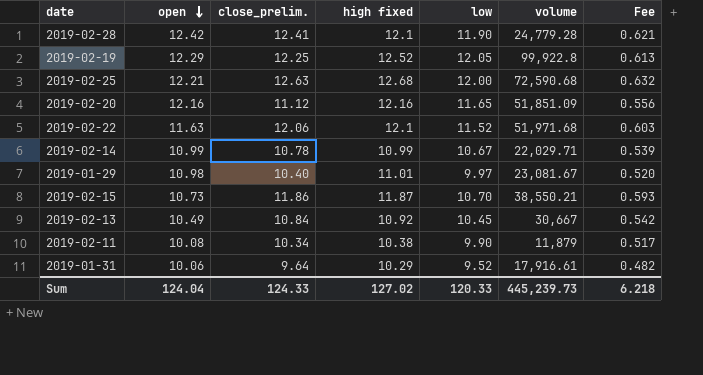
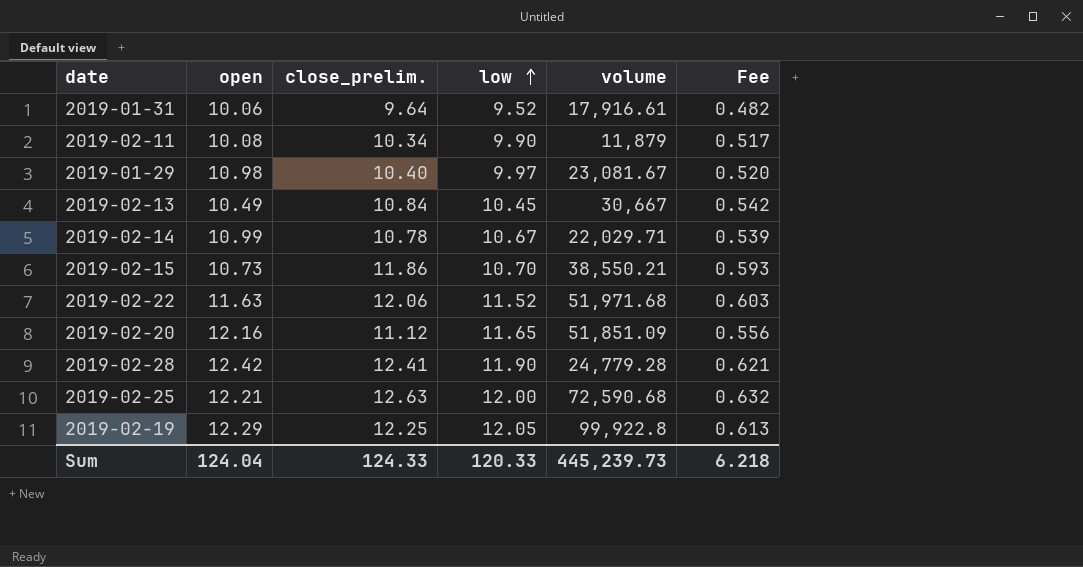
row order: open descending -> low ascending
column high fixed | position: 4 -> none

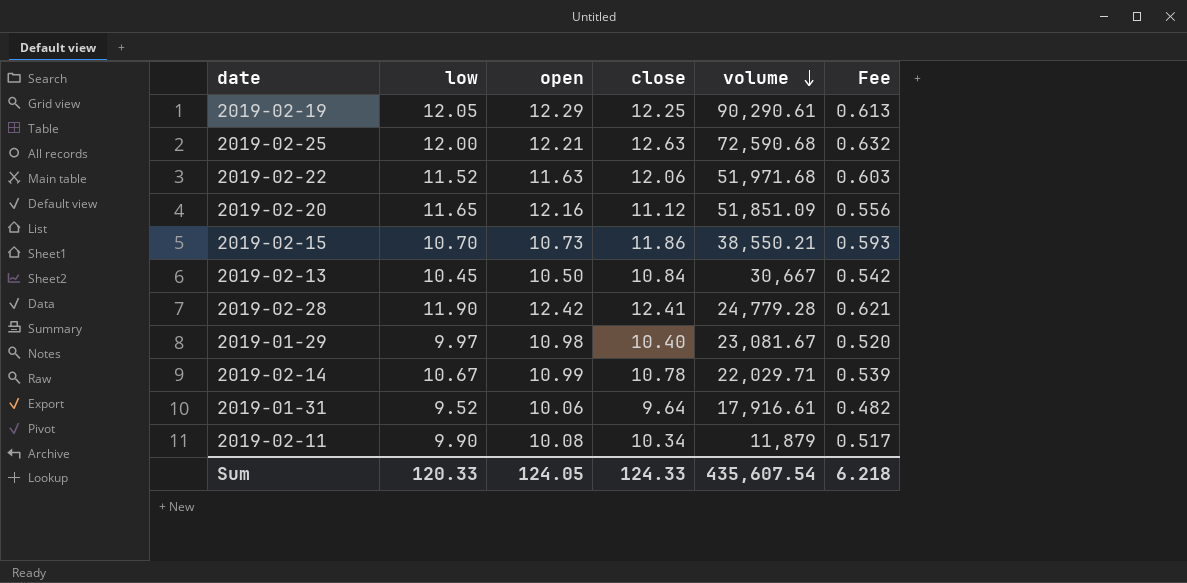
row order: low ascending -> volume descending
column low | position: 4 -> 2
column name: close_prelim. -> close
2019-02-19 | volume: 99,922.8 -> 90,290.61
2019-02-13 | open: 10.49 -> 10.50
Sum | open: 124.04 -> 124.05
Sum | volume: 445,239.73 -> 435,607.54

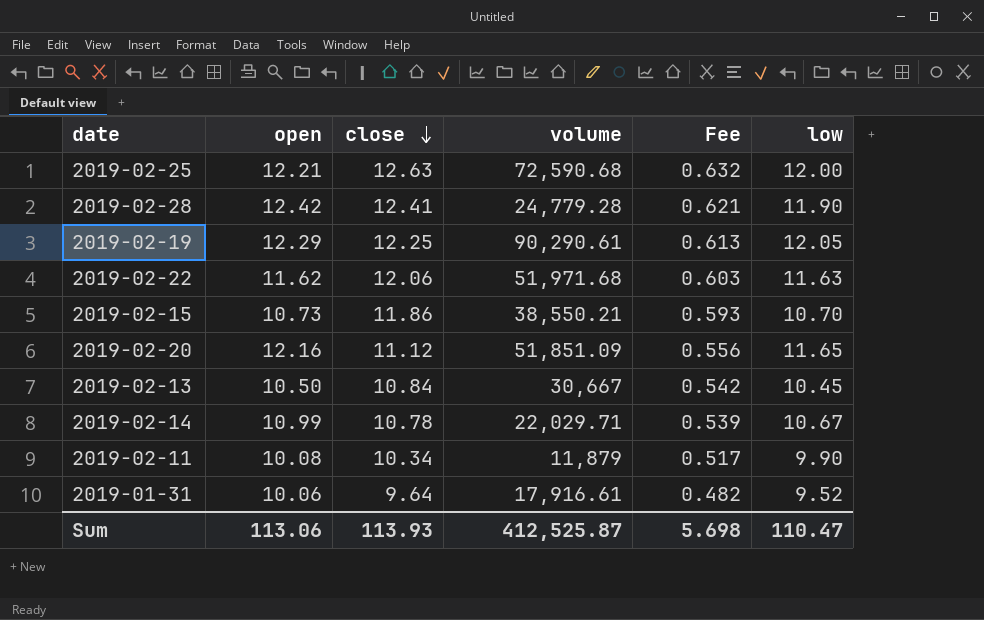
row order: volume descending -> close descending
column low | position: 2 -> 6
row 2019-01-29: 9.97 | 10.98 | 10.40 | 23,081.67 | 0.520 -> none
2019-02-22 | open: 11.63 -> 11.62
2019-02-22 | low: 11.52 -> 11.63
Sum | open: 124.05 -> 113.06
Sum | close: 124.33 -> 113.93
Sum | volume: 435,607.54 -> 412,525.87
Sum | Fee: 6.218 -> 5.698
Sum | low: 120.33 -> 110.47

